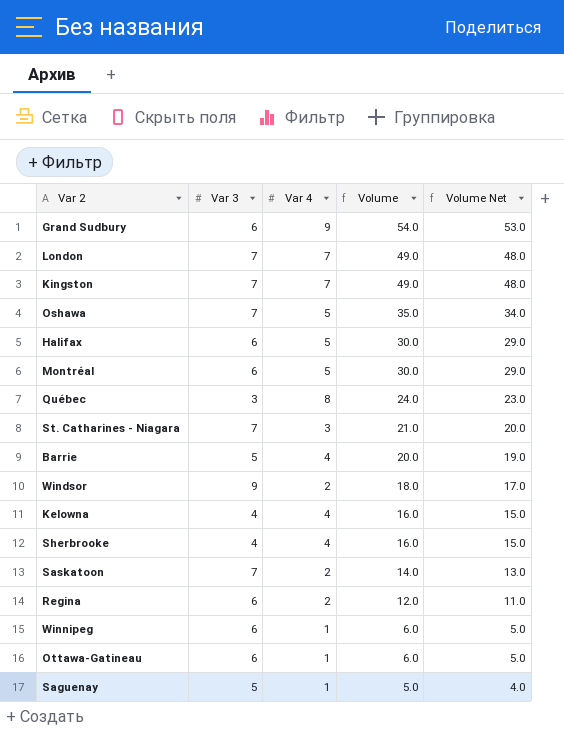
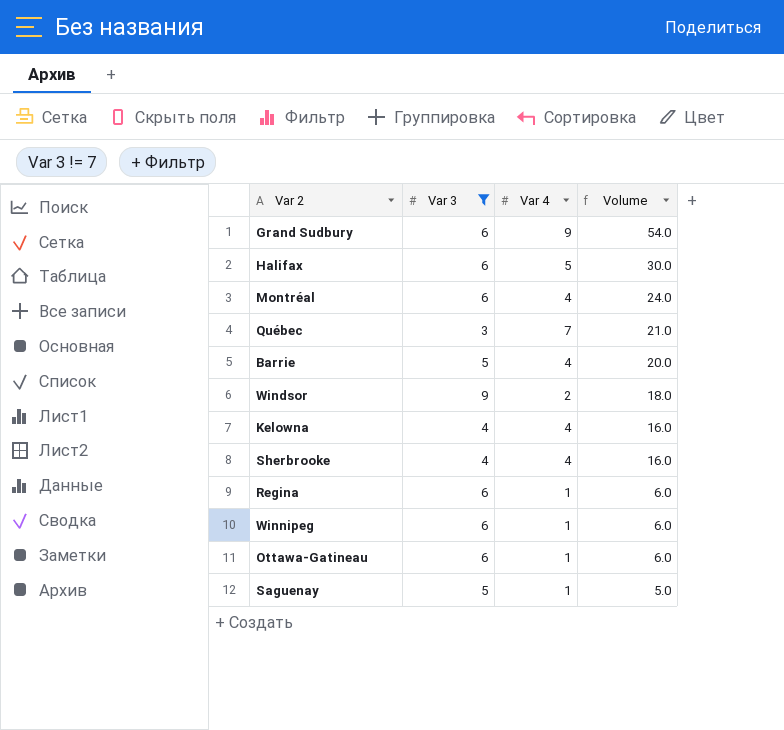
filter: none -> Var 3 != 7
column Volume Net | formula: [Volume] - 1 -> none
Montréal | Var 4: 5 -> 4
Montréal | Volume: 30.0 -> 24.0
Québec | Var 4: 8 -> 7
Québec | Volume: 24.0 -> 21.0
Regina | Var 4: 2 -> 1
Regina | Volume: 12.0 -> 6.0

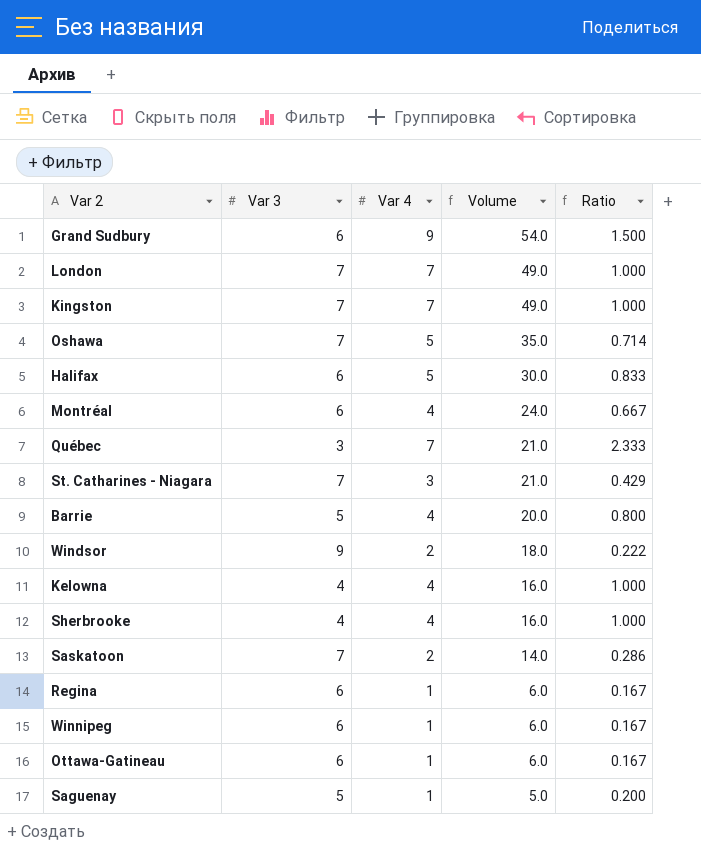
filter: Var 3 != 7 -> none
column Ratio | formula: none -> [Var 4] / [Var 3]

